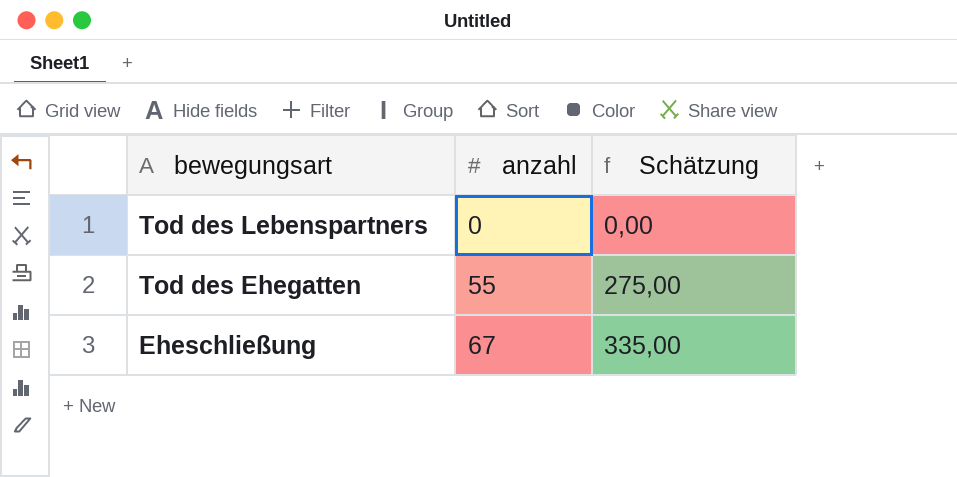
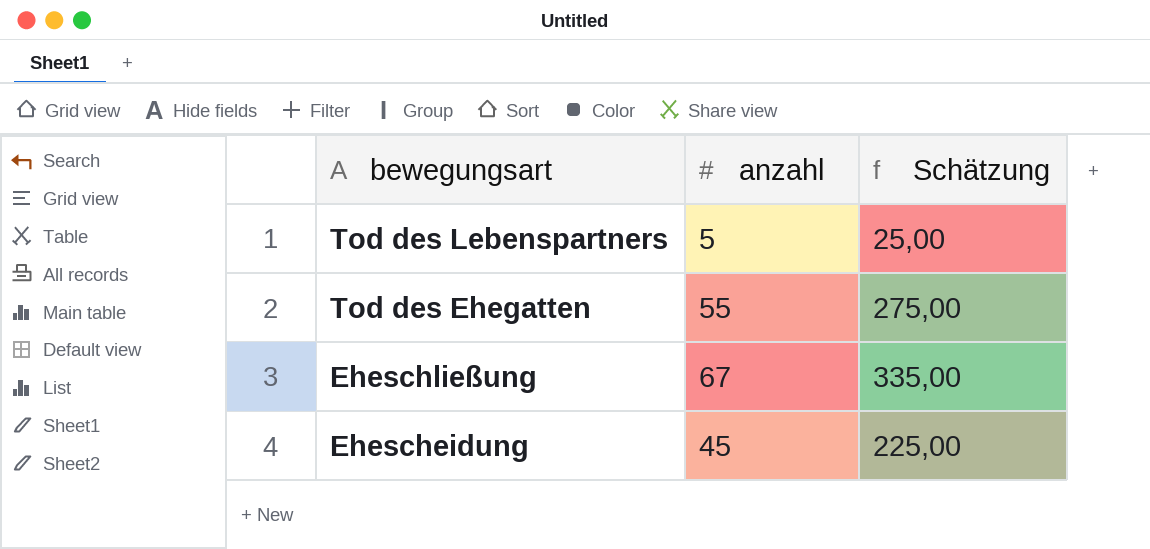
Tod des Lebenspartners | anzahl: 0 -> 5
Tod des Lebenspartners | Schätzung: 0,00 -> 25,00
row Ehescheidung: none -> 45 | 225,00

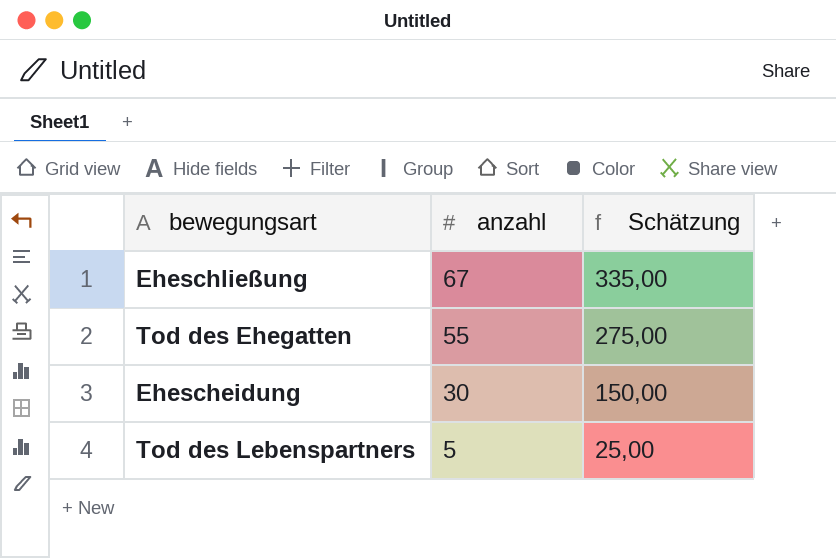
row order: bewegungsart descending -> anzahl descending
Ehescheidung | anzahl: 45 -> 30
Ehescheidung | Schätzung: 225,00 -> 150,00

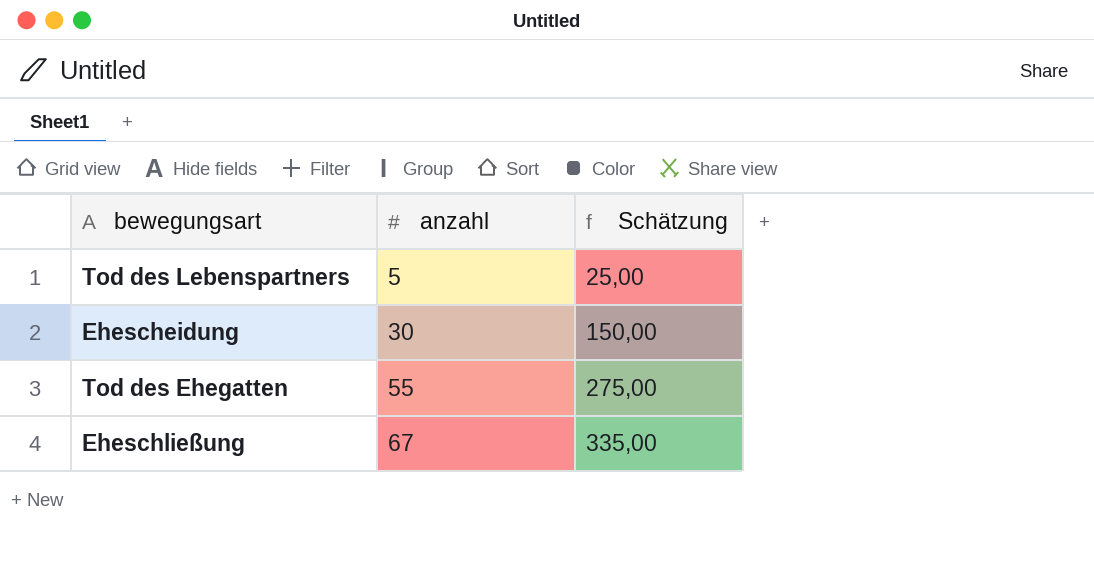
row order: anzahl descending -> anzahl ascending

